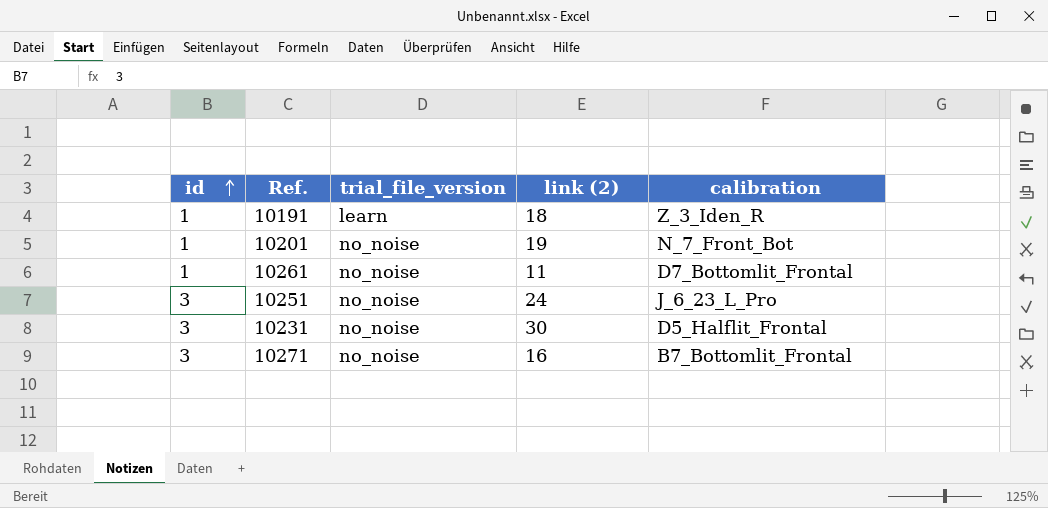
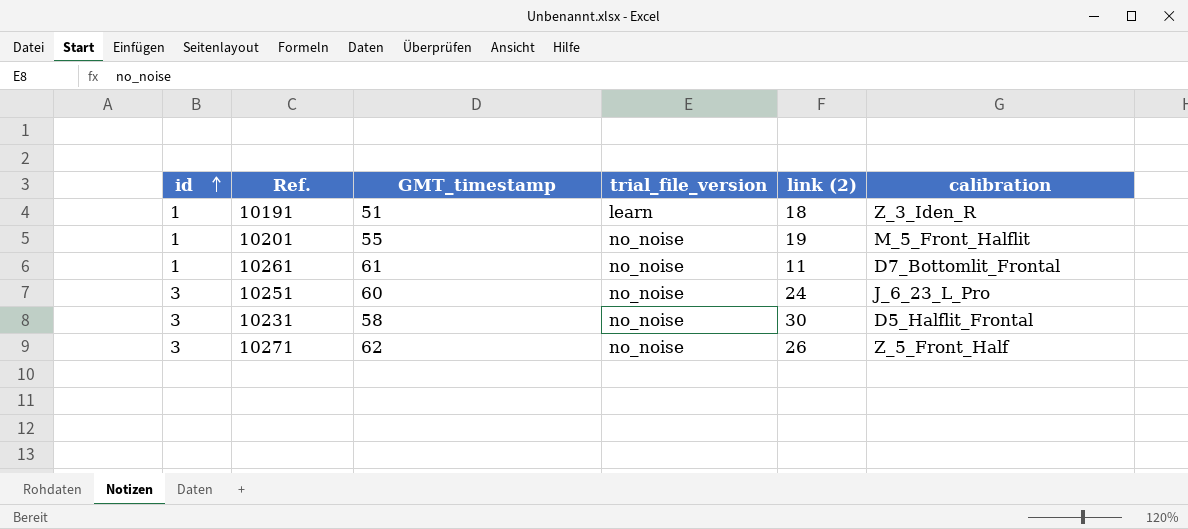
column GMT_timestamp | position: none -> 3
10201 | calibration: N_7_Front_Bot -> M_5_Front_Halflit
10271 | link (2): 16 -> 26
10271 | calibration: B7_Bottomlit_Frontal -> Z_5_Front_Half

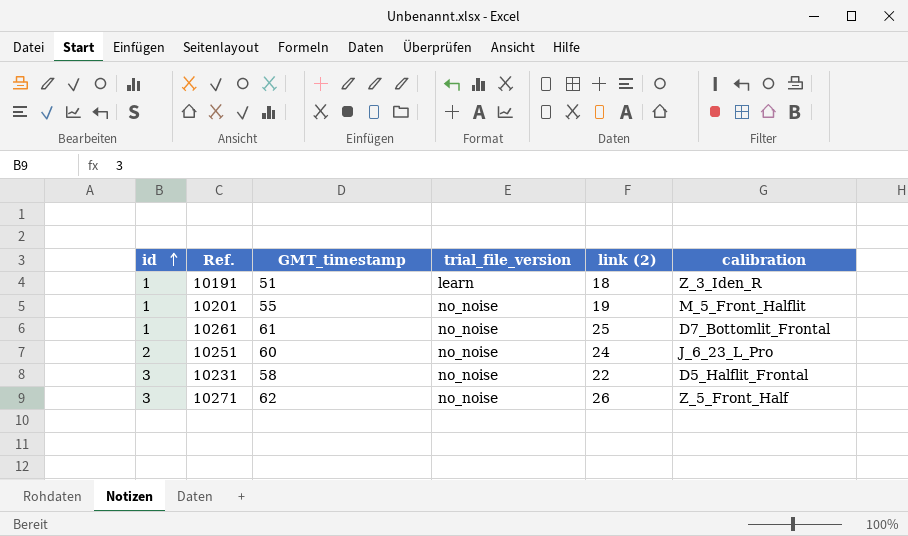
10261 | link (2): 11 -> 25
10251 | id: 3 -> 2
10231 | link (2): 30 -> 22

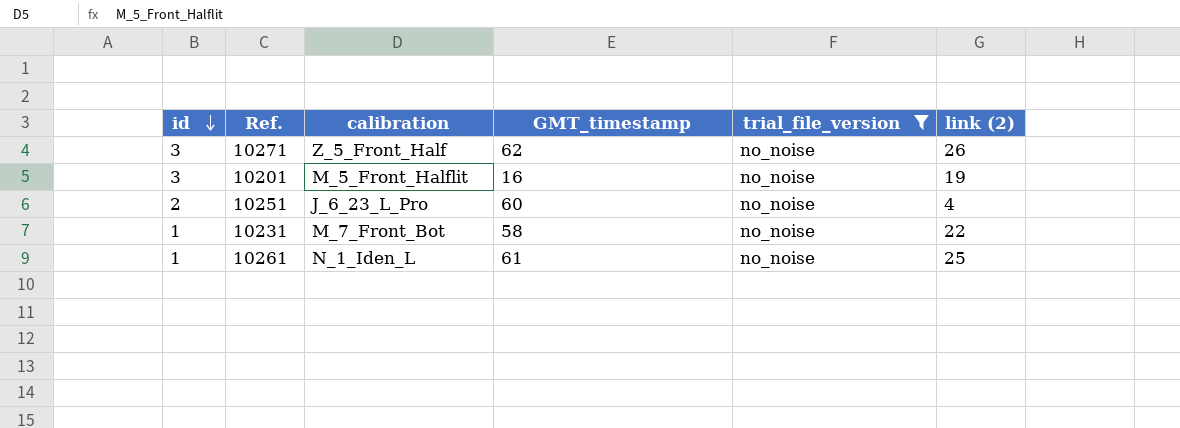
filter: none -> trial_file_version = no_noise
row order: id ascending -> id descending
column calibration | position: 6 -> 3
10201 | id: 1 -> 3
10201 | GMT_timestamp: 55 -> 16
10251 | link (2): 24 -> 4
10231 | id: 3 -> 1
10231 | calibration: D5_Halflit_Frontal -> M_7_Front_Bot
10261 | calibration: D7_Bottomlit_Frontal -> N_1_Iden_L

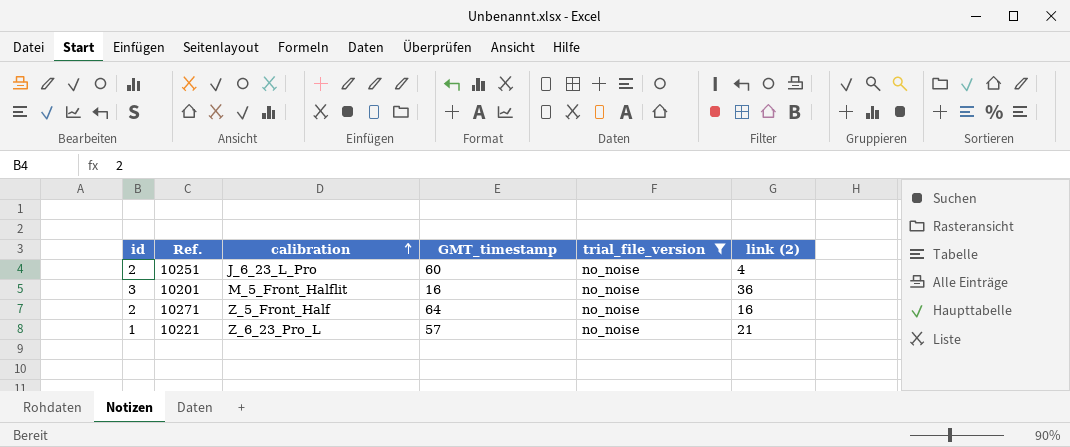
row order: id descending -> calibration ascending
row 10231: 1 | M_7_Front_Bot | 58 | no_noise | 22 -> none
row 10261: 1 | N_1_Iden_L | 61 | no_noise | 25 -> none
10201 | link (2): 19 -> 36
10271 | id: 3 -> 2
10271 | GMT_timestamp: 62 -> 64
10271 | link (2): 26 -> 16
row 10221: none -> 1 | Z_6_23_Pro_L | 57 | no_noise | 21

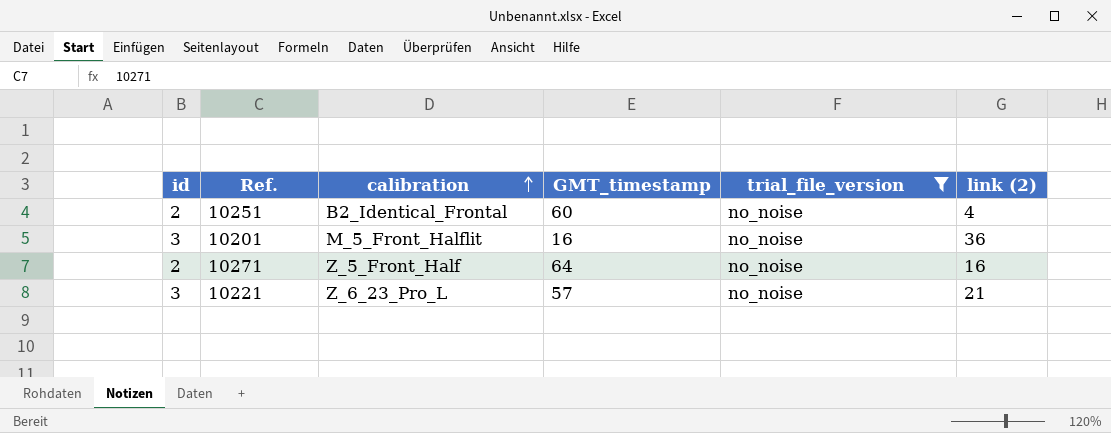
10251 | calibration: J_6_23_L_Pro -> B2_Identical_Frontal
10221 | id: 1 -> 3

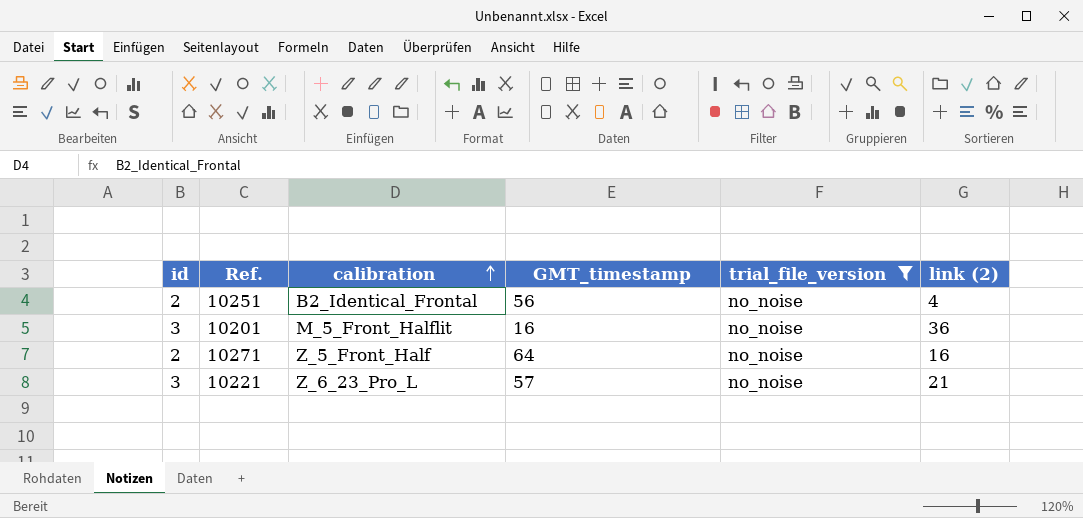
10251 | GMT_timestamp: 60 -> 56

